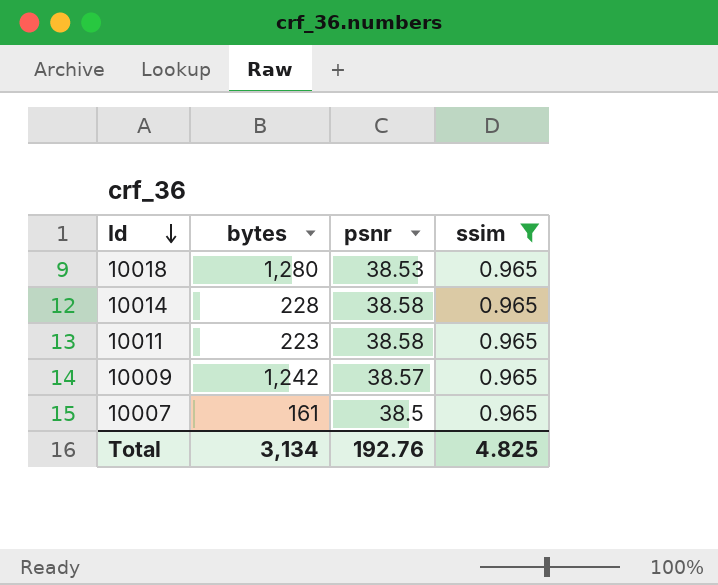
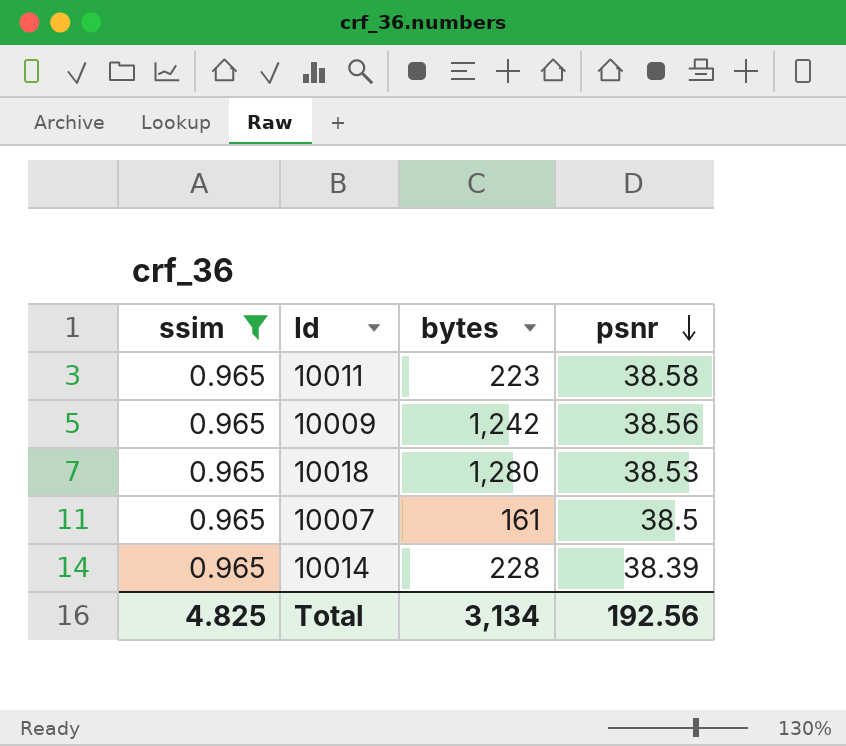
row order: Id descending -> psnr descending
column ssim | position: 4 -> 1
10009 | psnr: 38.57 -> 38.56
10014 | psnr: 38.58 -> 38.39
Total | psnr: 192.76 -> 192.56

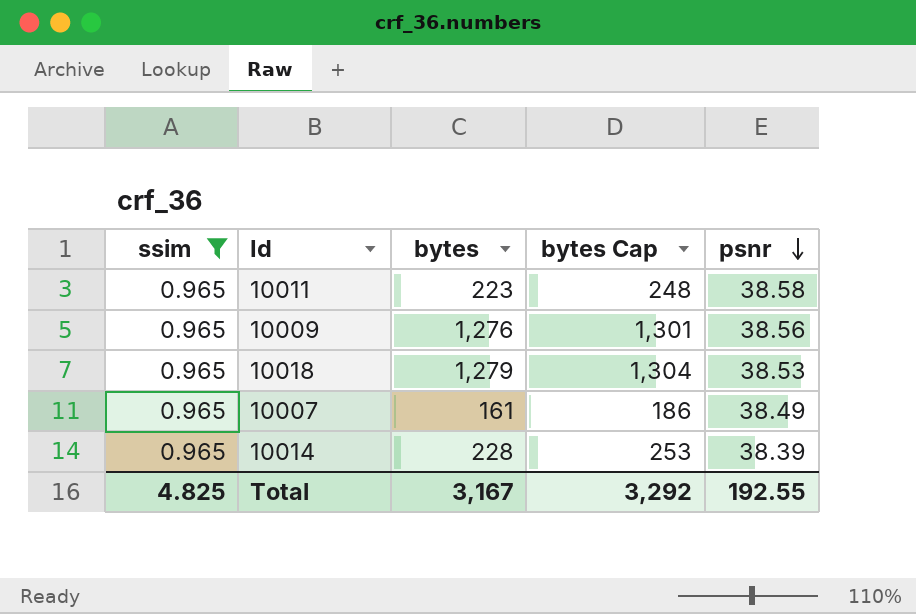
column bytes Cap | formula: none -> [bytes] + 25
10009 | bytes: 1,242 -> 1,276
10018 | bytes: 1,280 -> 1,279
10007 | psnr: 38.5 -> 38.49
Total | bytes: 3,134 -> 3,167
Total | psnr: 192.56 -> 192.55

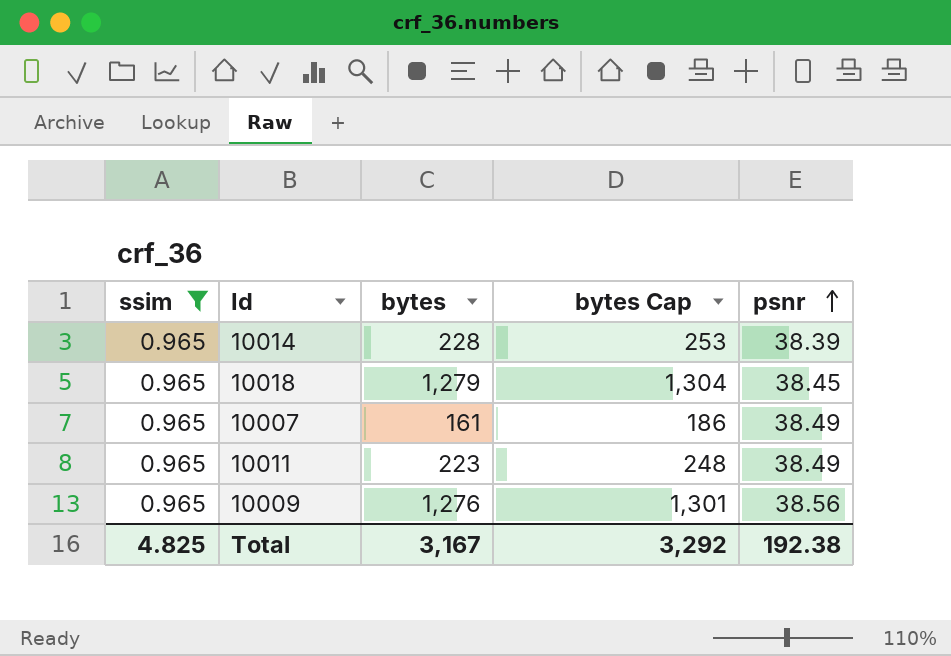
row order: psnr descending -> psnr ascending
10018 | psnr: 38.53 -> 38.45
10011 | psnr: 38.58 -> 38.49
Total | psnr: 192.55 -> 192.38

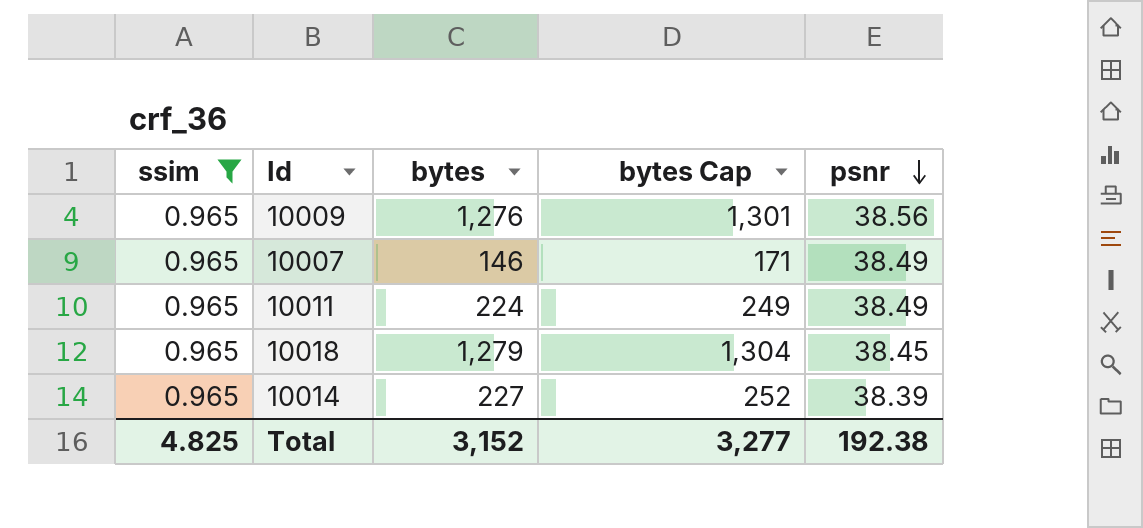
row order: psnr ascending -> psnr descending
10007 | bytes: 161 -> 146
10007 | bytes Cap: 186 -> 171
10011 | bytes: 223 -> 224
10011 | bytes Cap: 248 -> 249
10014 | bytes: 228 -> 227
10014 | bytes Cap: 253 -> 252
Total | bytes: 3,167 -> 3,152
Total | bytes Cap: 3,292 -> 3,277

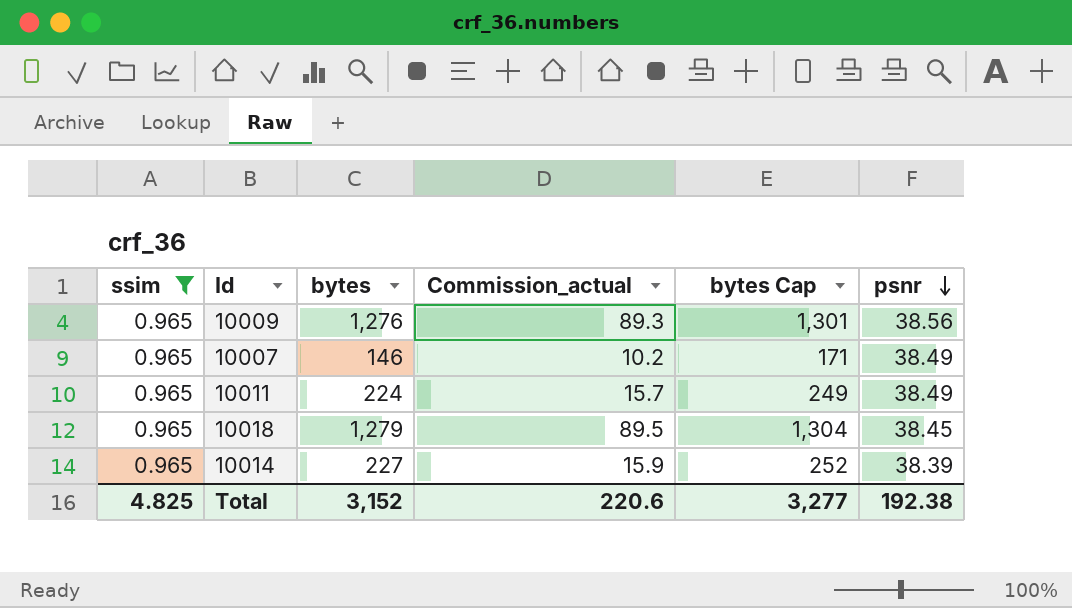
column Commission_actual | formula: none -> [bytes] * 0.07

